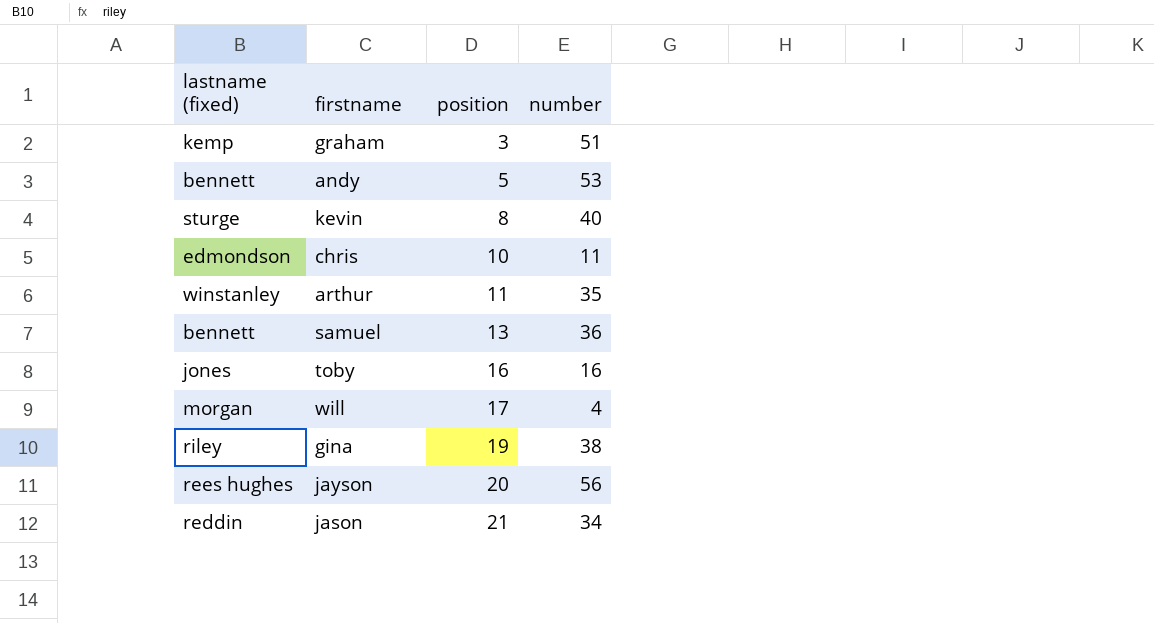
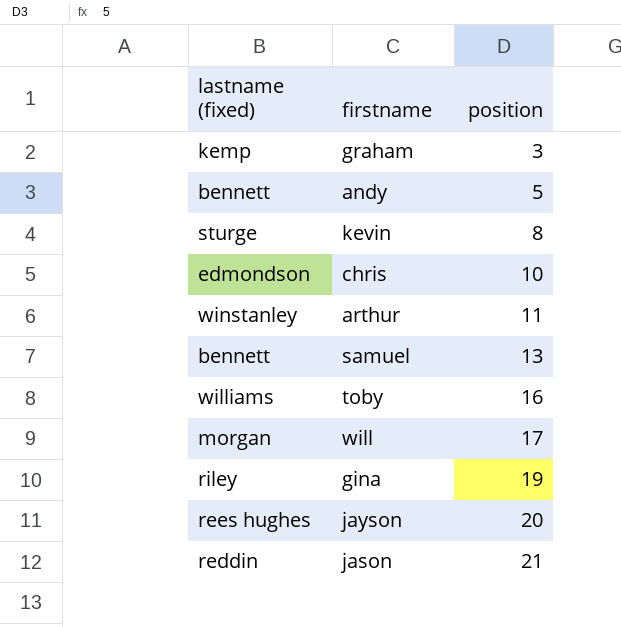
column number | position: 4 -> none
toby | lastname (fixed): jones -> williams

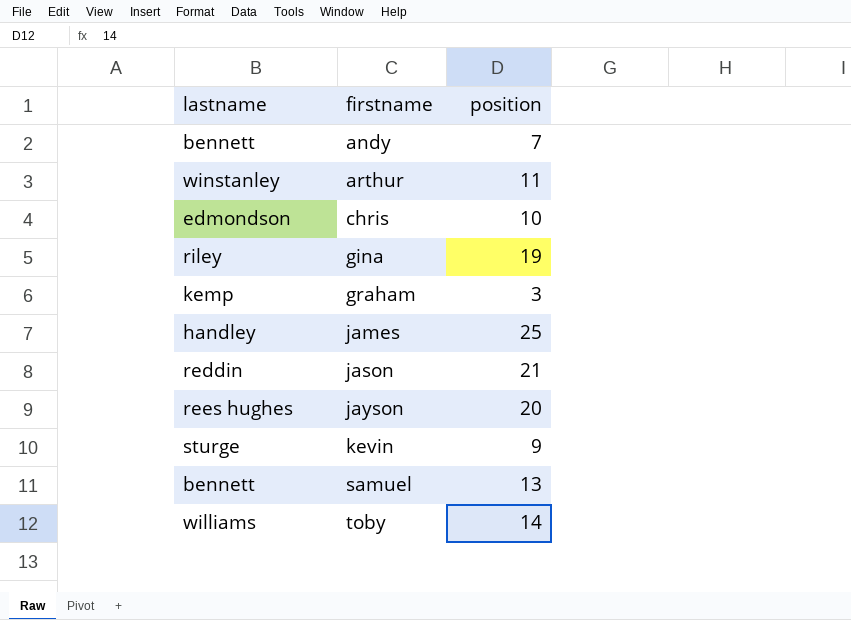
row order: position ascending -> firstname ascending
column name: lastname (fixed) -> lastname
row will: morgan | 17 -> none
andy | position: 5 -> 7
row james: none -> handley | 25
kevin | position: 8 -> 9
toby | position: 16 -> 14

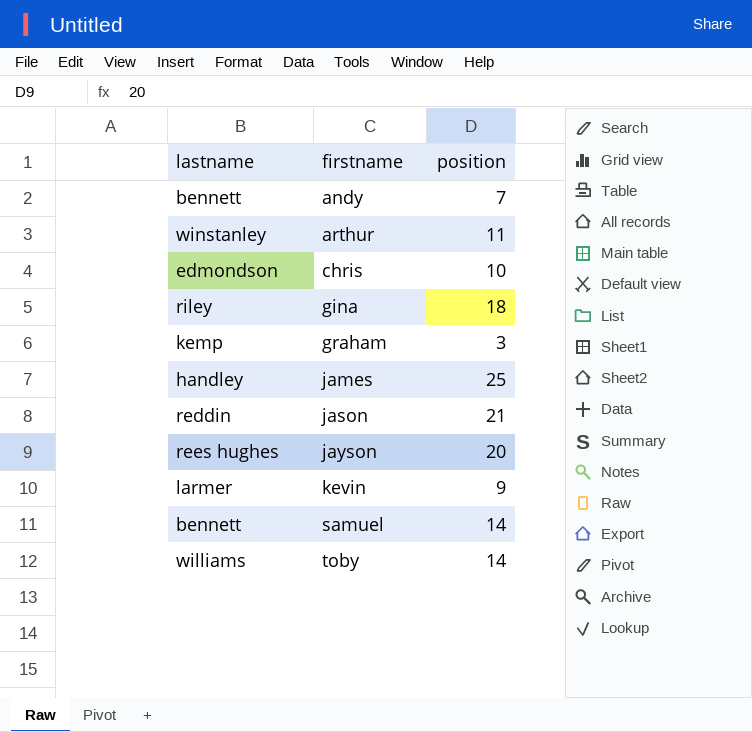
gina | position: 19 -> 18
kevin | lastname: sturge -> larmer
samuel | position: 13 -> 14

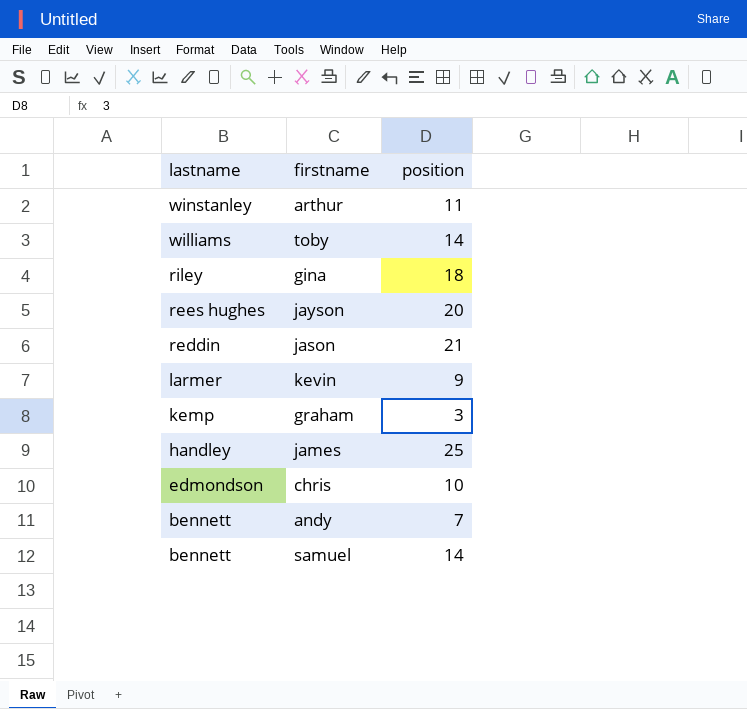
row order: firstname ascending -> lastname descending

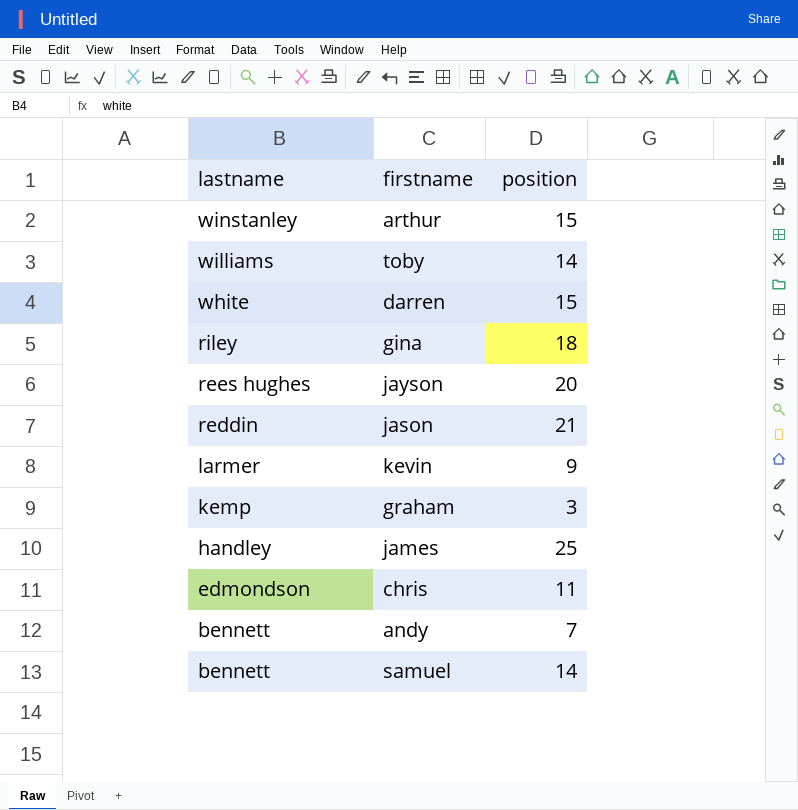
arthur | position: 11 -> 15
row darren: none -> white | 15
chris | position: 10 -> 11

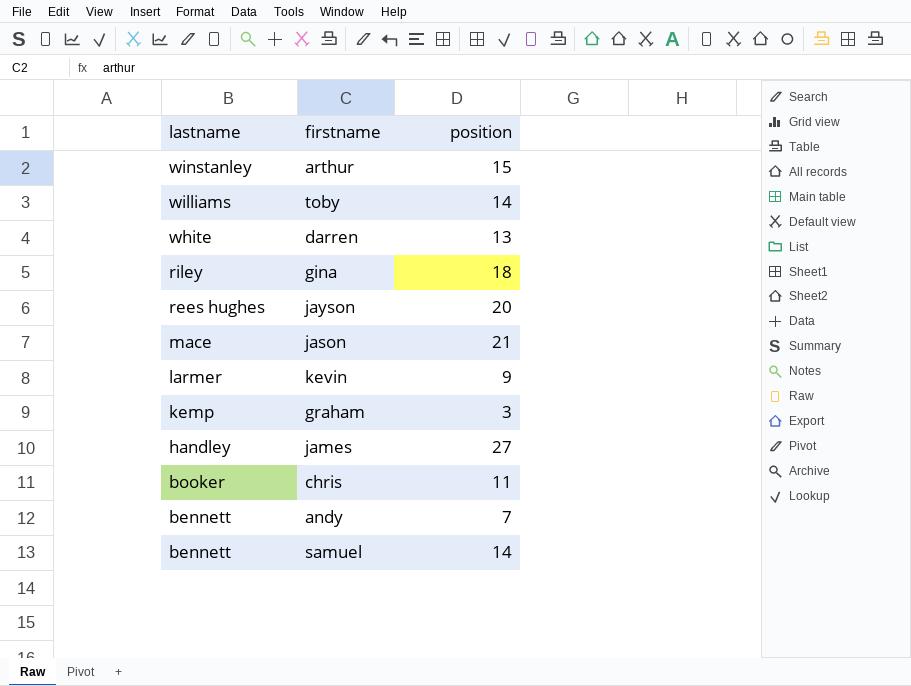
darren | position: 15 -> 13
jason | lastname: reddin -> mace
james | position: 25 -> 27
chris | lastname: edmondson -> booker

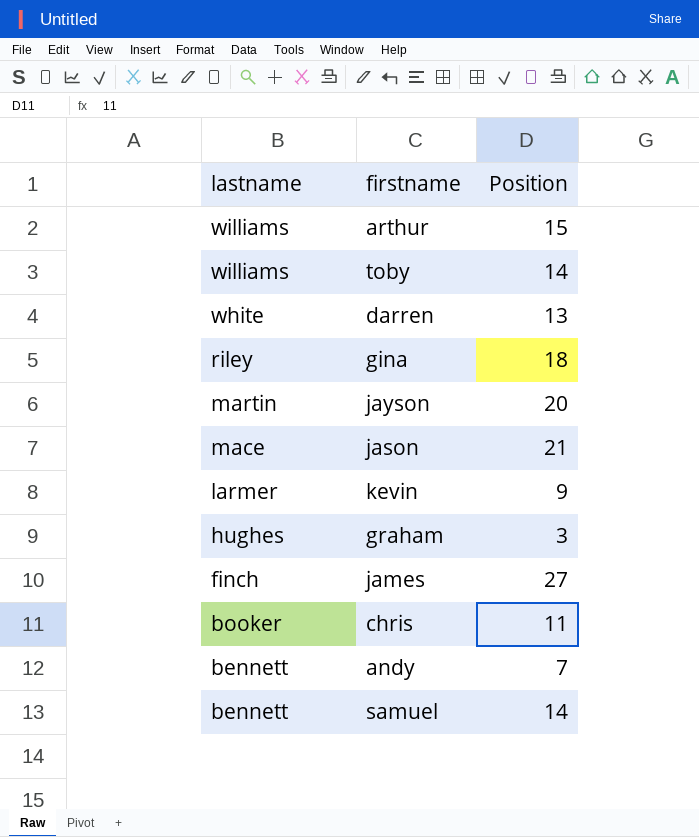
column name: position -> Position
arthur | lastname: winstanley -> williams
jayson | lastname: rees hughes -> martin
graham | lastname: kemp -> hughes
james | lastname: handley -> finch

